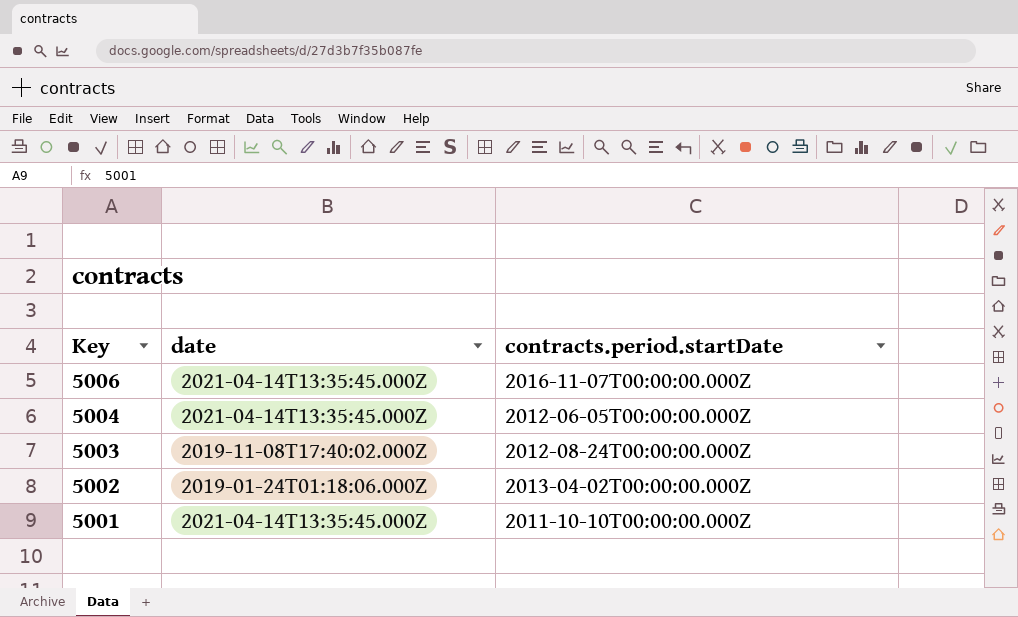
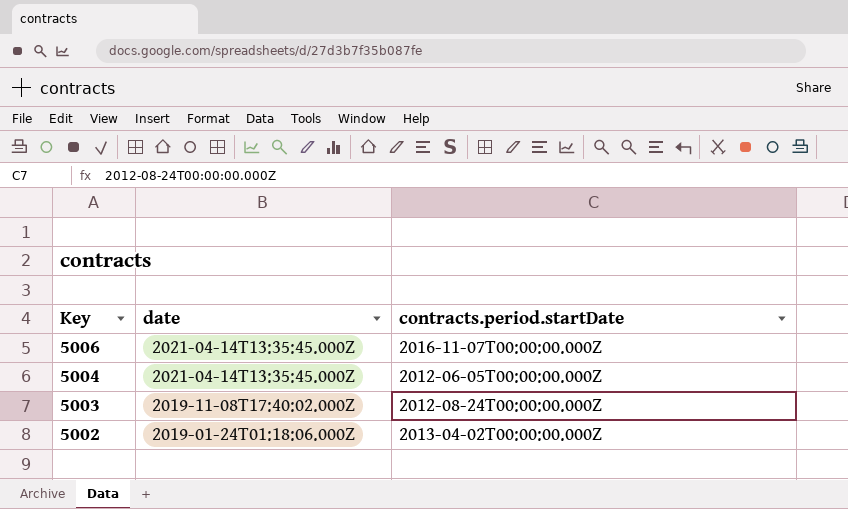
row 5001: 2021-04-14T13:35:45.000Z | 2011-10-10T00:00:00.000Z -> none

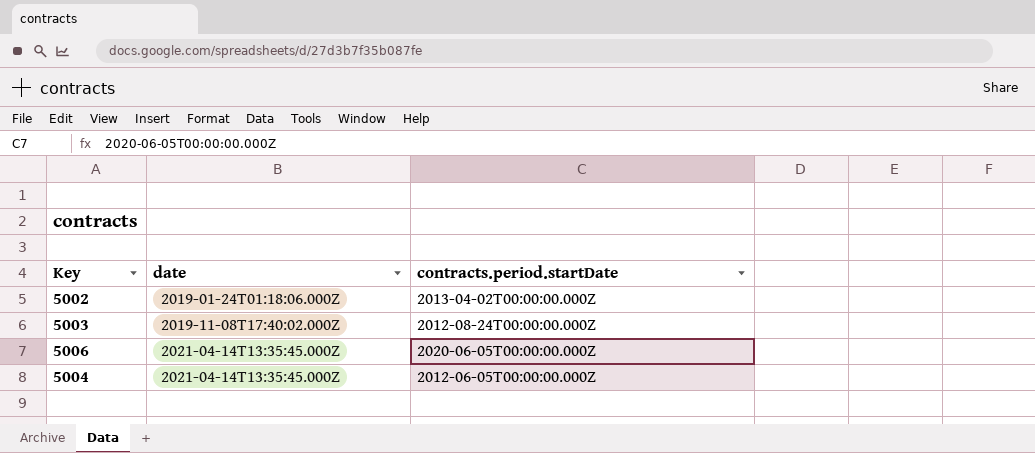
row order: Key descending -> date ascending
5006 | contracts.period.startDate: 2016-11-07T00:00:00.000Z -> 2020-06-05T00:00:00.000Z

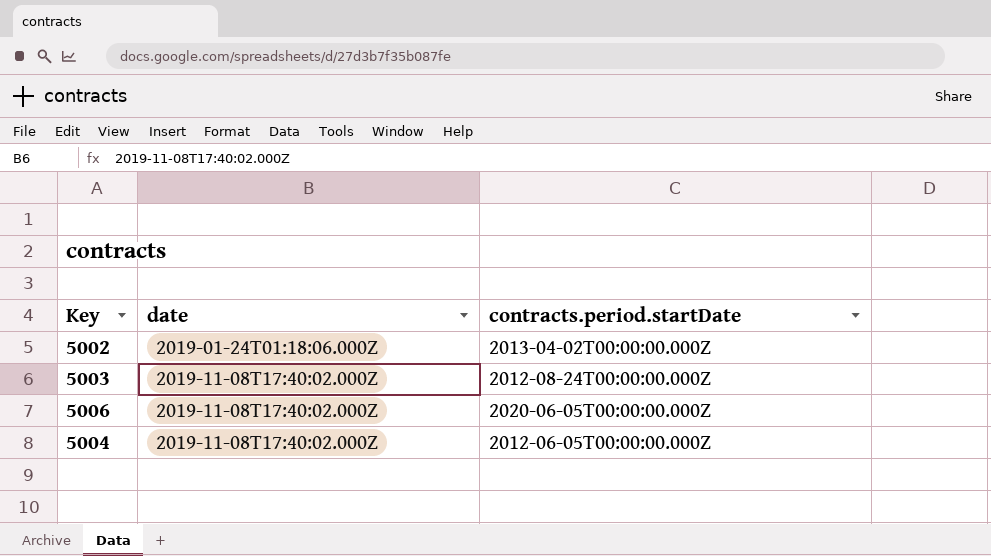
5006 | date: 2021-04-14T13:35:45.000Z -> 2019-11-08T17:40:02.000Z
5004 | date: 2021-04-14T13:35:45.000Z -> 2019-11-08T17:40:02.000Z

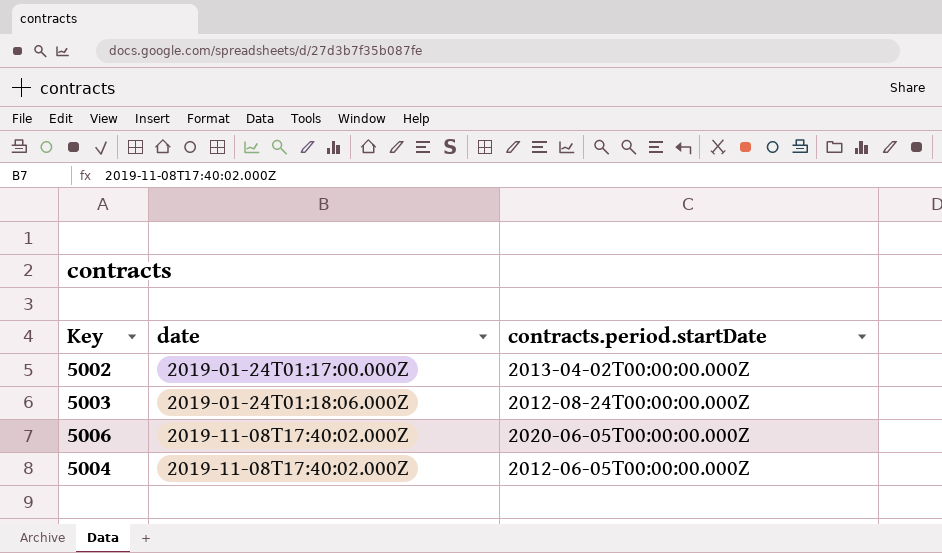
5002 | date: 2019-01-24T01:18:06.000Z -> 2019-01-24T01:17:00.000Z
5003 | date: 2019-11-08T17:40:02.000Z -> 2019-01-24T01:18:06.000Z

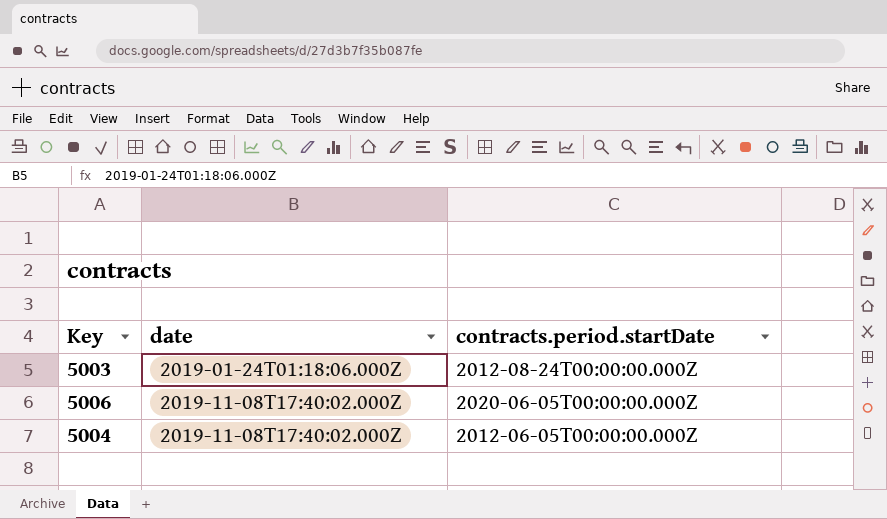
row 5002: 2019-01-24T01:17:00.000Z | 2013-04-02T00:00:00.000Z -> none

